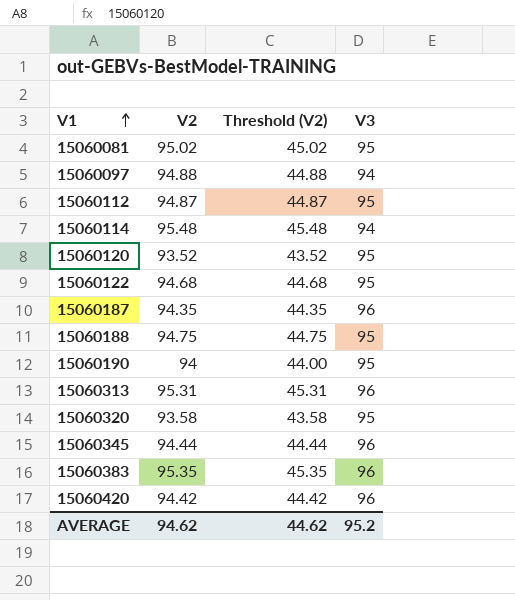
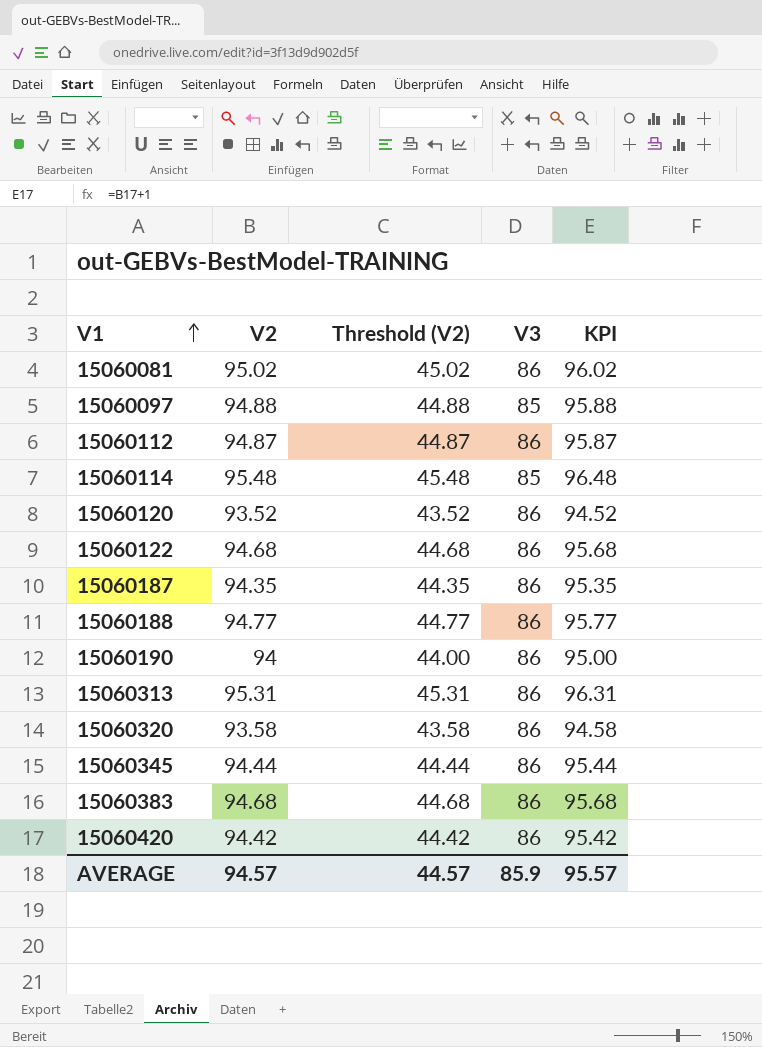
column KPI | formula: none -> [V2] + 1
15060081 | V3: 95 -> 86
15060097 | V3: 94 -> 85
15060112 | V3: 95 -> 86
15060114 | V3: 94 -> 85
15060120 | V3: 95 -> 86
15060122 | V3: 95 -> 86
15060187 | V3: 96 -> 86
15060188 | V2: 94.75 -> 94.77
15060188 | Threshold (V2): 44.75 -> 44.77
15060188 | V3: 95 -> 86
15060190 | V3: 95 -> 86
15060313 | V3: 96 -> 86
15060320 | V3: 95 -> 86
15060345 | V3: 96 -> 86
15060383 | V2: 95.35 -> 94.68
15060383 | Threshold (V2): 45.35 -> 44.68
15060383 | V3: 96 -> 86
15060420 | V3: 96 -> 86
AVERAGE | V2: 94.62 -> 94.57
AVERAGE | Threshold (V2): 44.62 -> 44.57
AVERAGE | V3: 95.2 -> 85.9

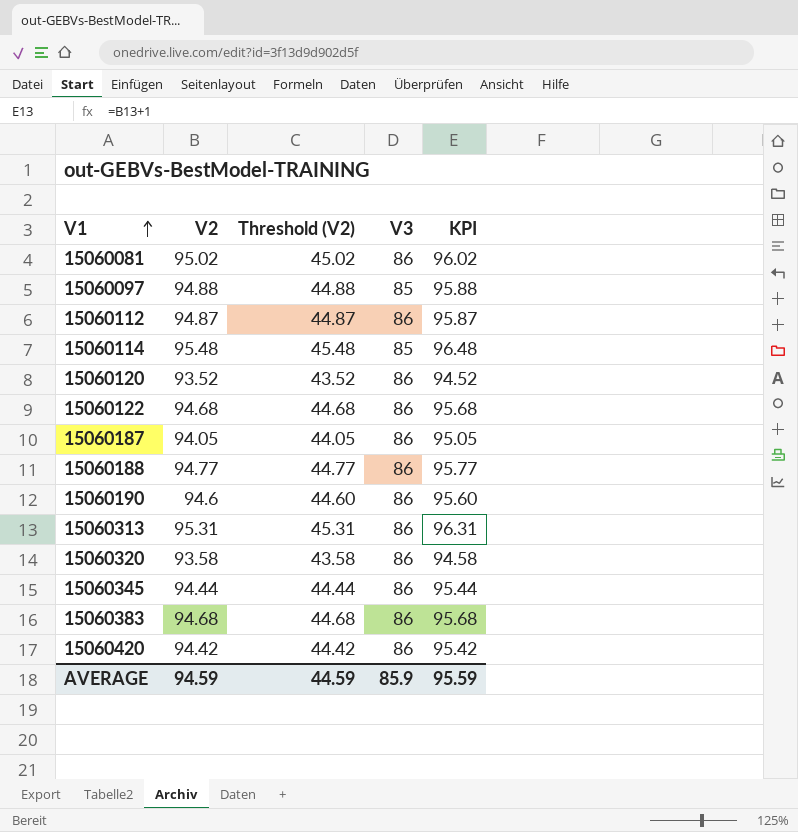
15060187 | V2: 94.35 -> 94.05
15060187 | Threshold (V2): 44.35 -> 44.05
15060187 | KPI: 95.35 -> 95.05
15060190 | V2: 94 -> 94.6
15060190 | Threshold (V2): 44.00 -> 44.60
15060190 | KPI: 95.00 -> 95.60
AVERAGE | V2: 94.57 -> 94.59
AVERAGE | Threshold (V2): 44.57 -> 44.59
AVERAGE | KPI: 95.57 -> 95.59

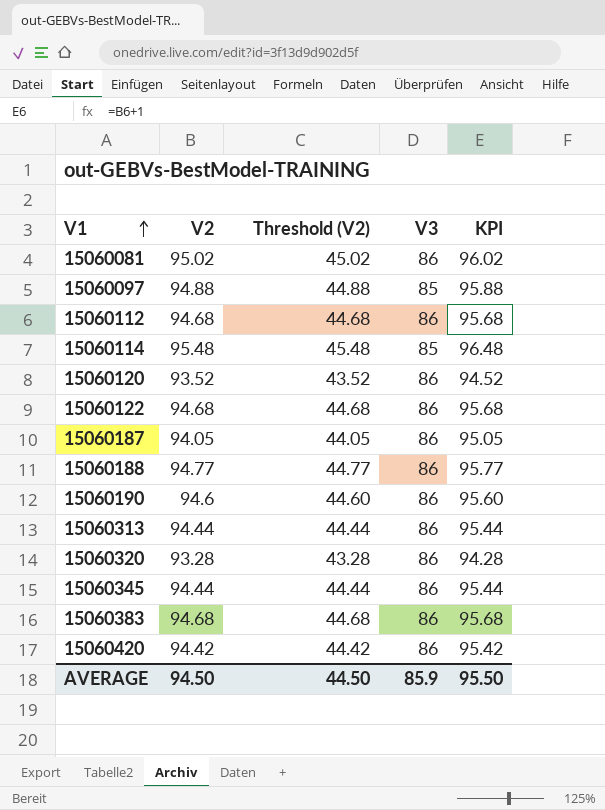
15060112 | V2: 94.87 -> 94.68
15060112 | Threshold (V2): 44.87 -> 44.68
15060112 | KPI: 95.87 -> 95.68
15060313 | V2: 95.31 -> 94.44
15060313 | Threshold (V2): 45.31 -> 44.44
15060313 | KPI: 96.31 -> 95.44
15060320 | V2: 93.58 -> 93.28
15060320 | Threshold (V2): 43.58 -> 43.28
15060320 | KPI: 94.58 -> 94.28
AVERAGE | V2: 94.59 -> 94.50
AVERAGE | Threshold (V2): 44.59 -> 44.50
AVERAGE | KPI: 95.59 -> 95.50

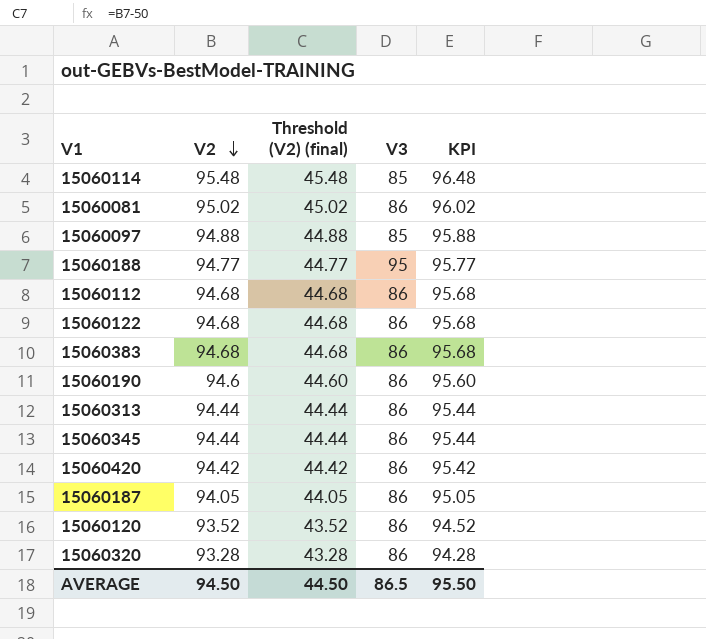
row order: V1 ascending -> V2 descending
column name: Threshold (V2) -> Threshold (V2) (final)
15060188 | V3: 86 -> 95
AVERAGE | V3: 85.9 -> 86.5

